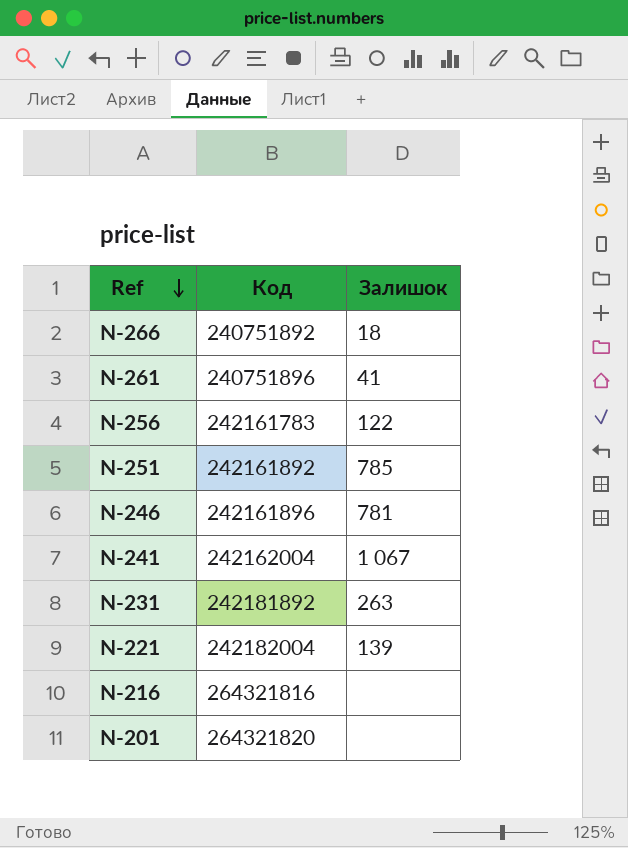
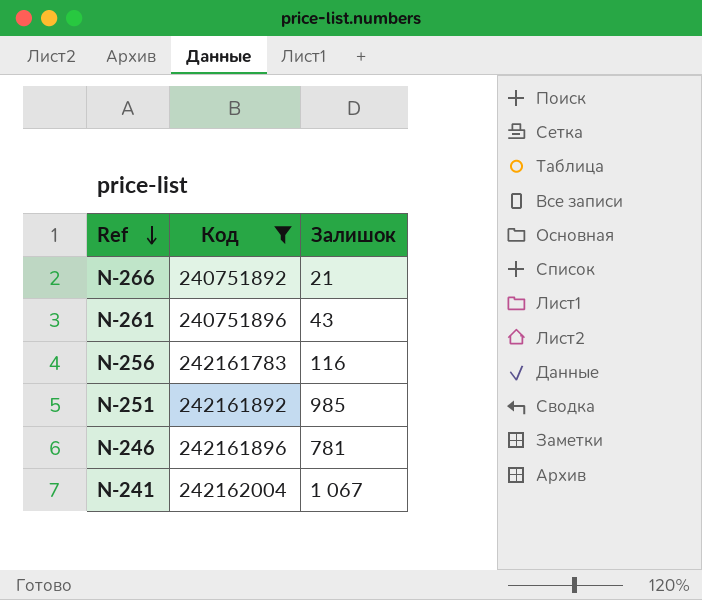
filter: none -> Код <= 242162004
N-266 | Залишок: 18 -> 21
N-261 | Залишок: 41 -> 43
N-256 | Залишок: 122 -> 116
N-251 | Залишок: 785 -> 985

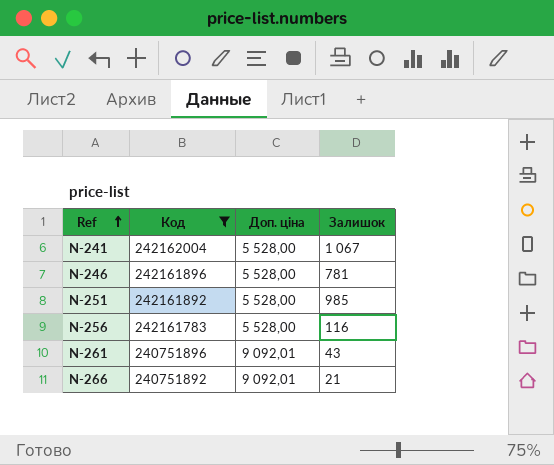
row order: Ref descending -> Ref ascending
column Доп. ціна | position: none -> 3

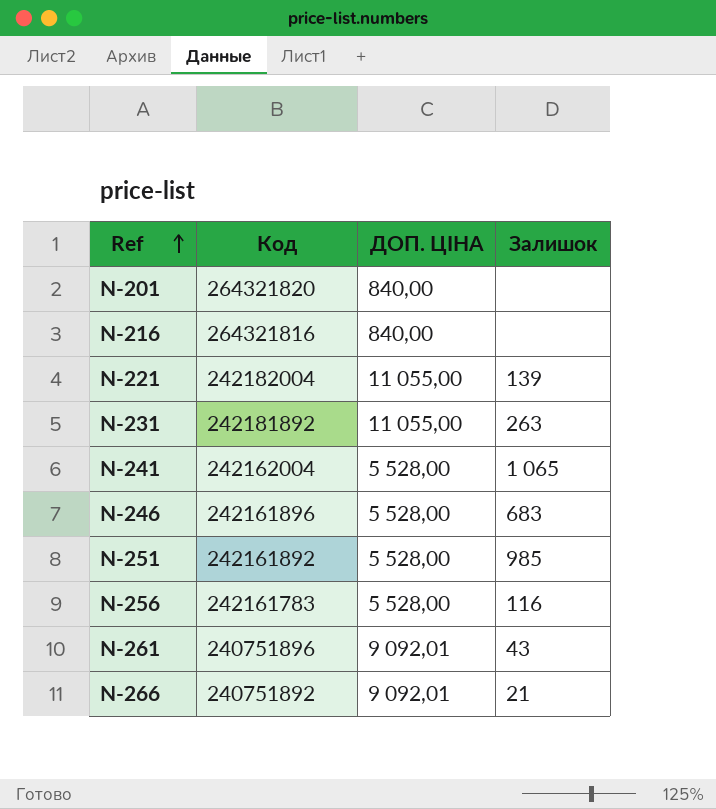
filter: Код <= 242162004 -> none
column name: Доп. ціна -> ДОП. ЦІНА
N-241 | Залишок: 1 067 -> 1 065
N-246 | Залишок: 781 -> 683

